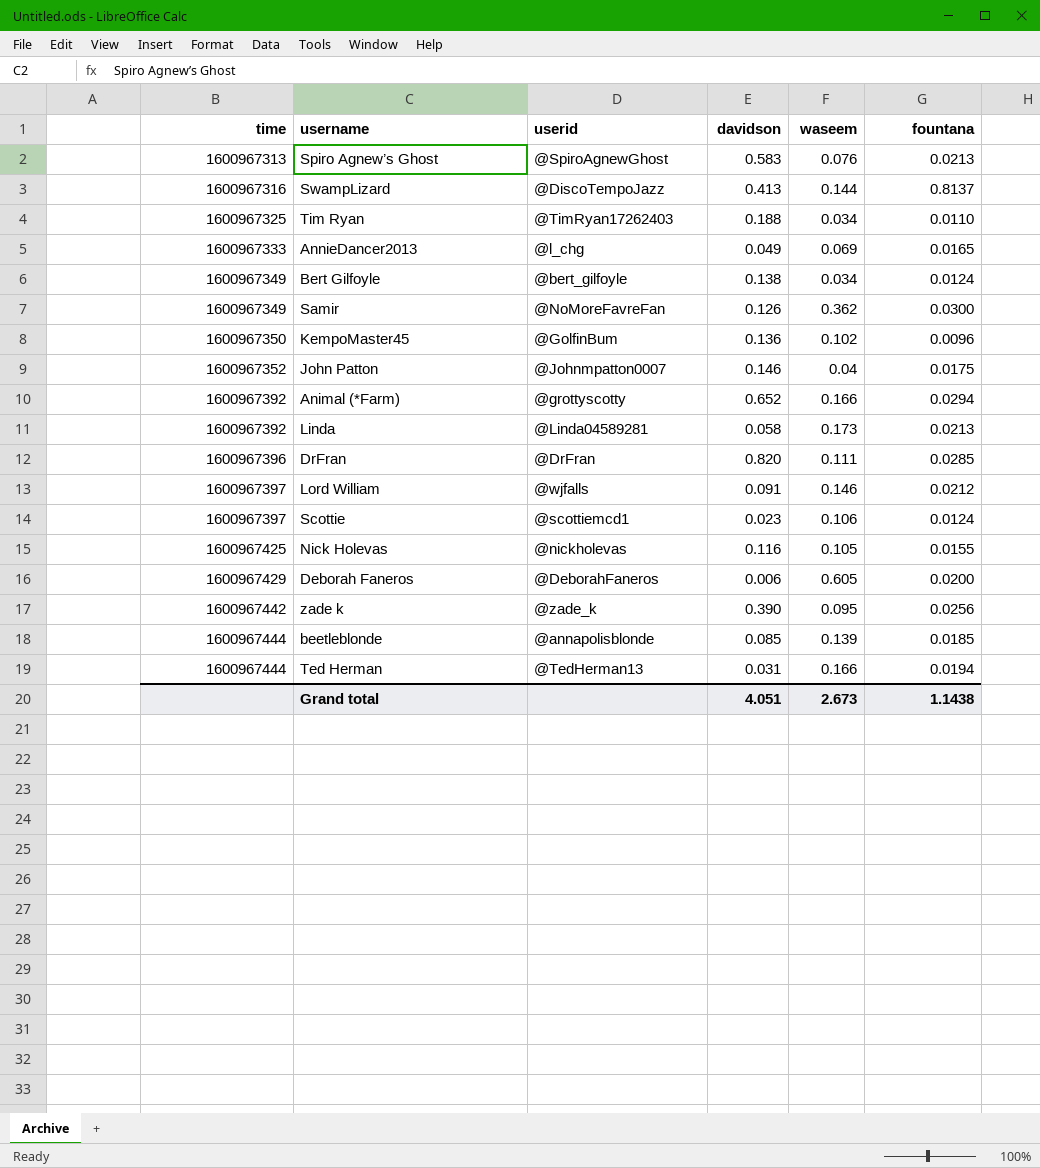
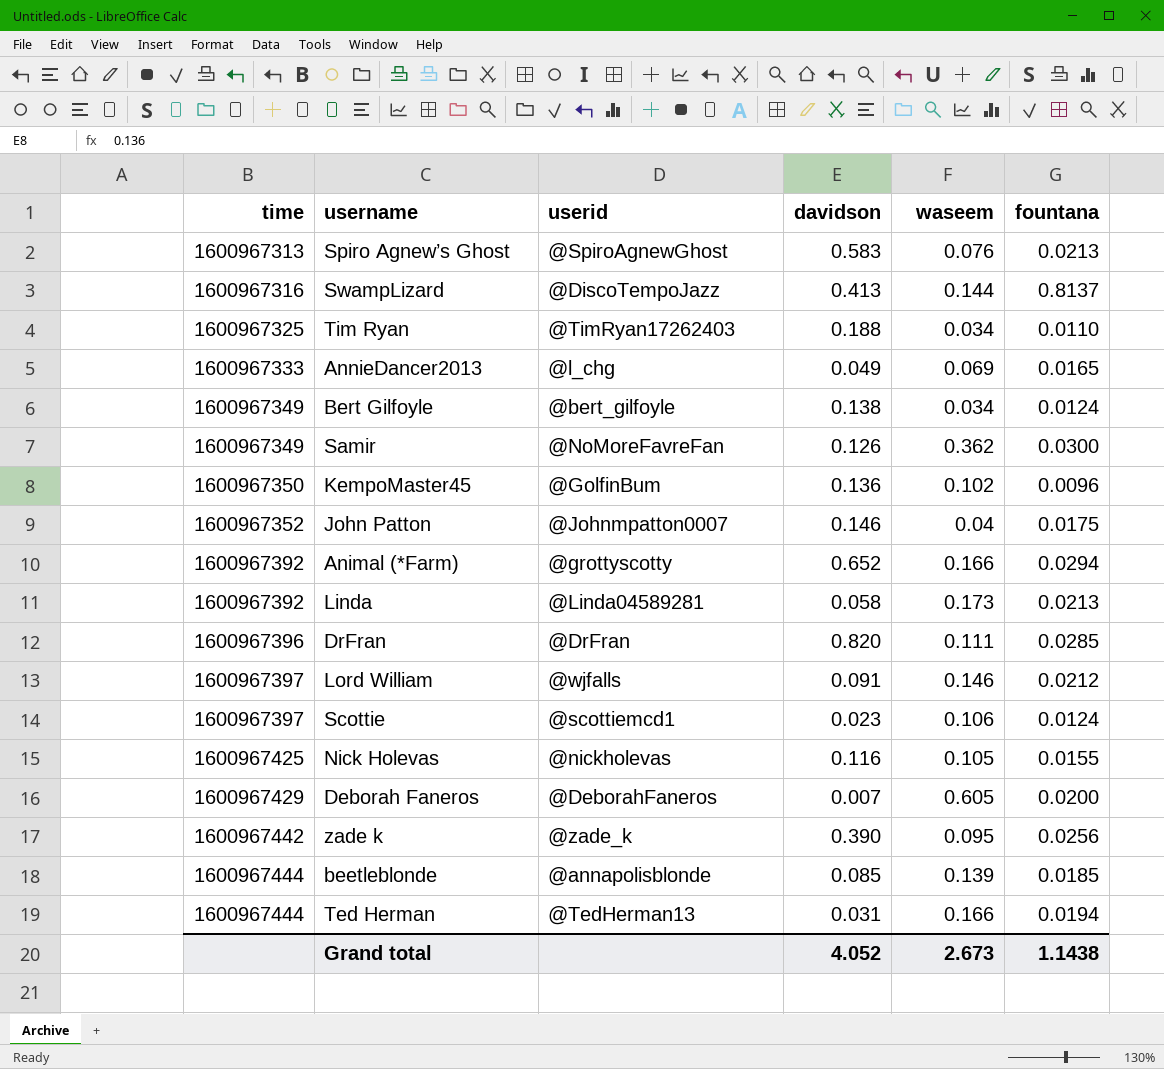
Deborah Faneros | davidson: 0.006 -> 0.007
Grand total | davidson: 4.051 -> 4.052

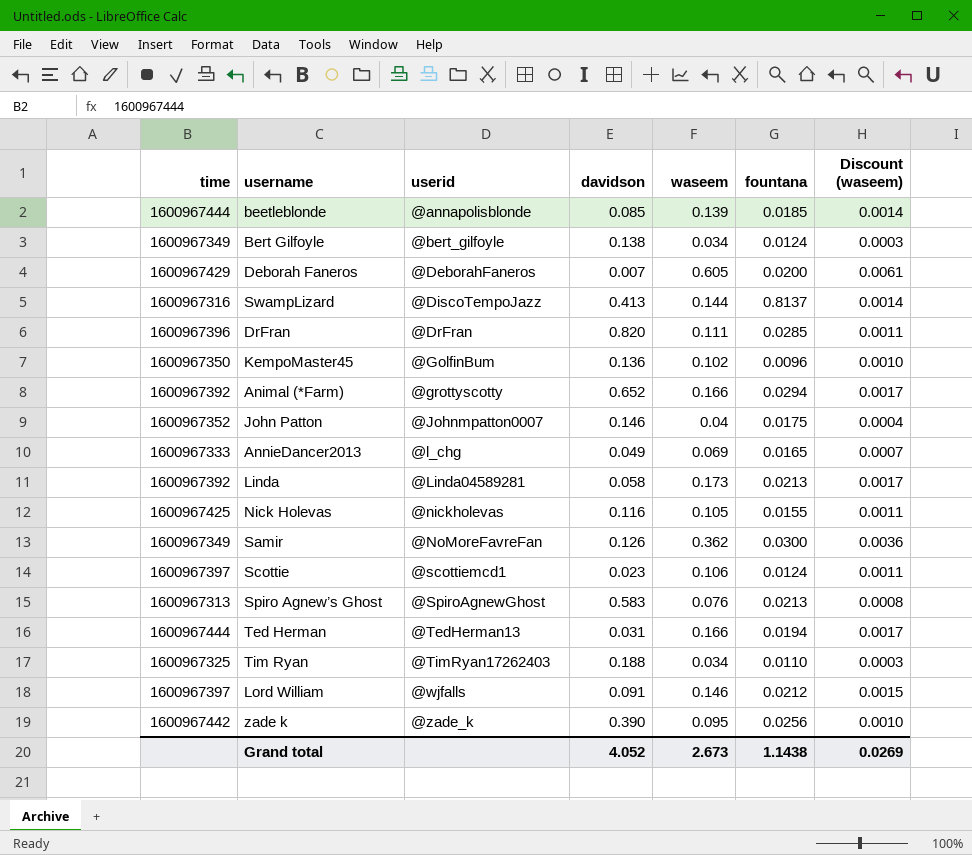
row order: time ascending -> userid ascending
column Discount (waseem) | formula: none -> [waseem] * 0.01

